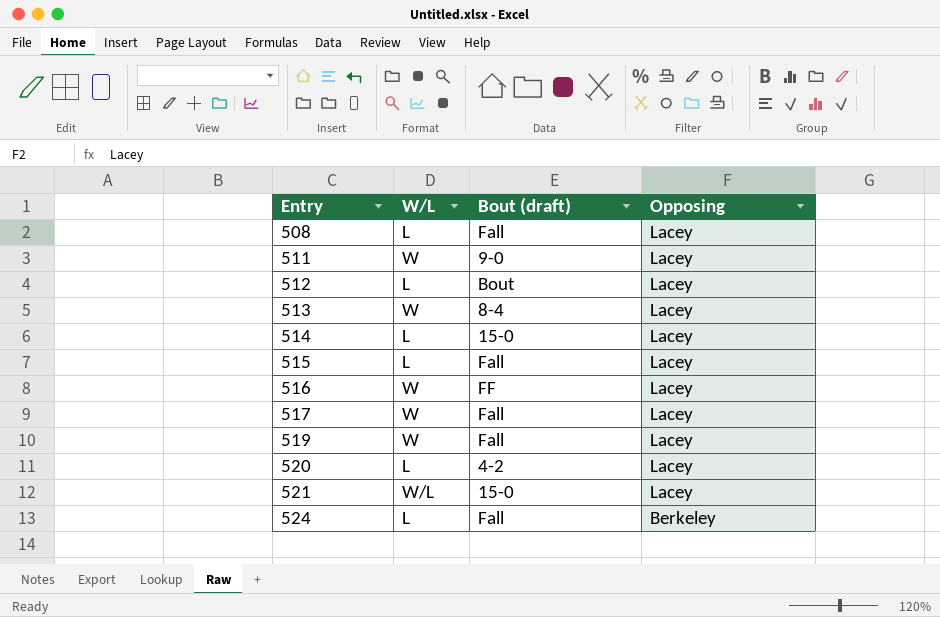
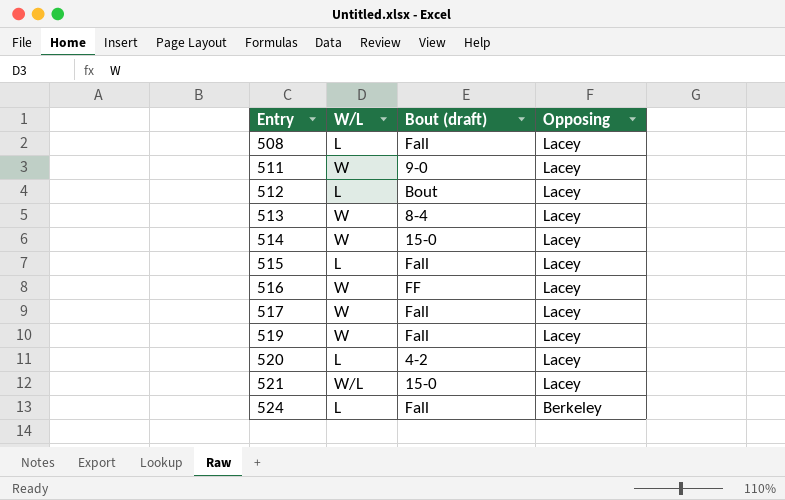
514 | W/L: L -> W

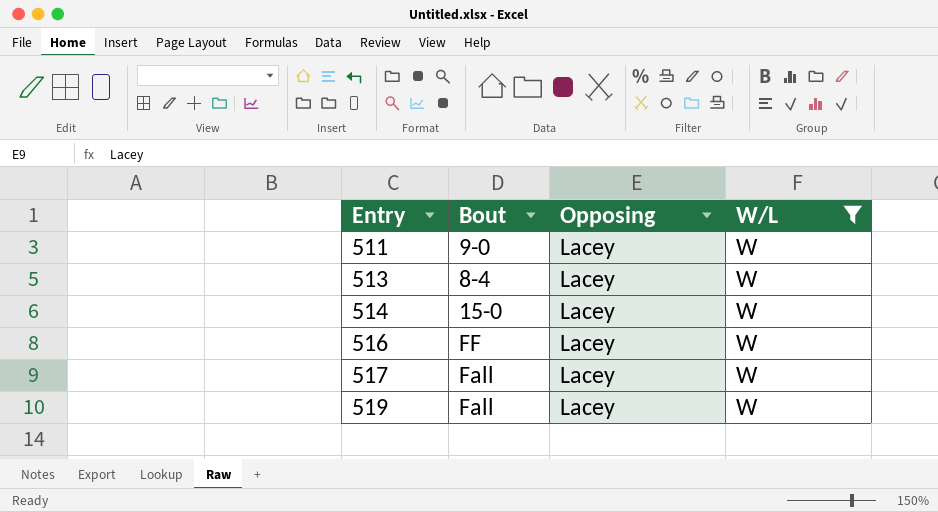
filter: none -> W/L = W
column name: Bout (draft) -> Bout
column W/L | position: 2 -> 4

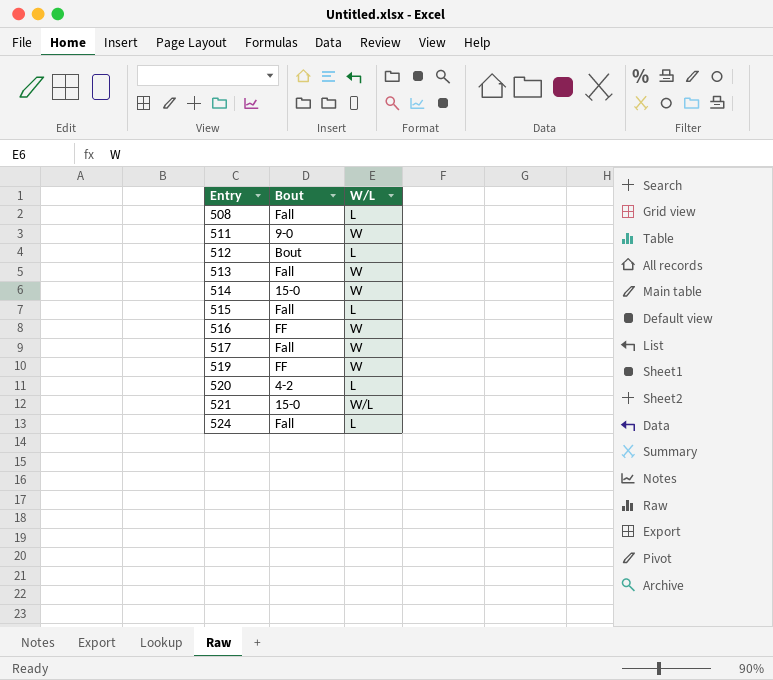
filter: W/L = W -> none
column Opposing | position: 3 -> none
513 | Bout: 8-4 -> Fall
519 | Bout: Fall -> FF

